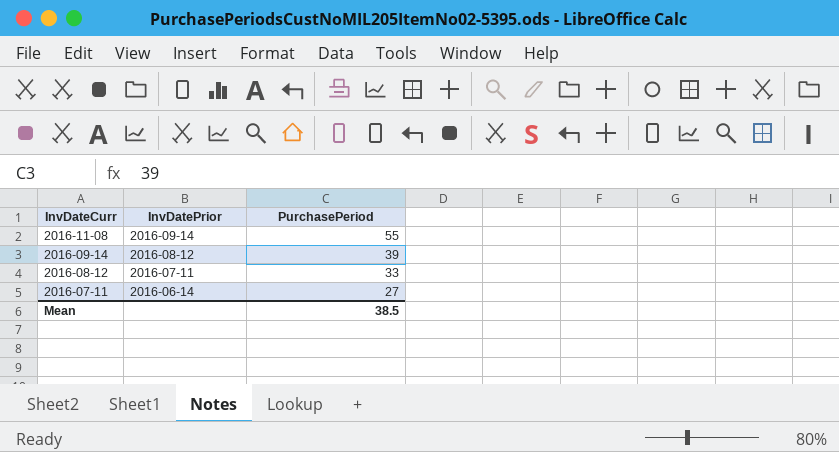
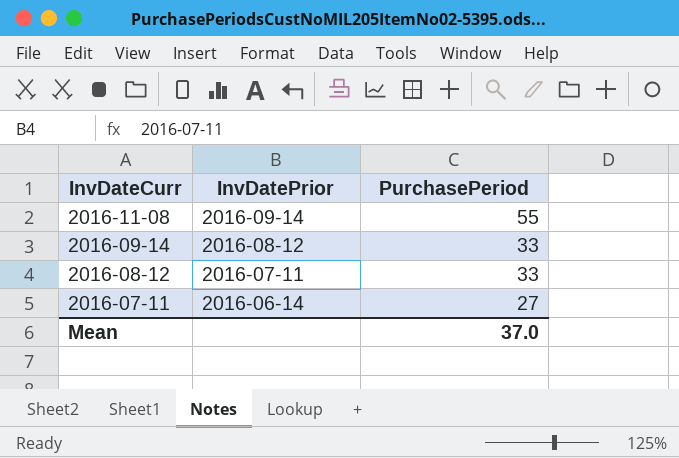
2016-09-14 | PurchasePeriod: 39 -> 33
Mean | PurchasePeriod: 38.5 -> 37.0

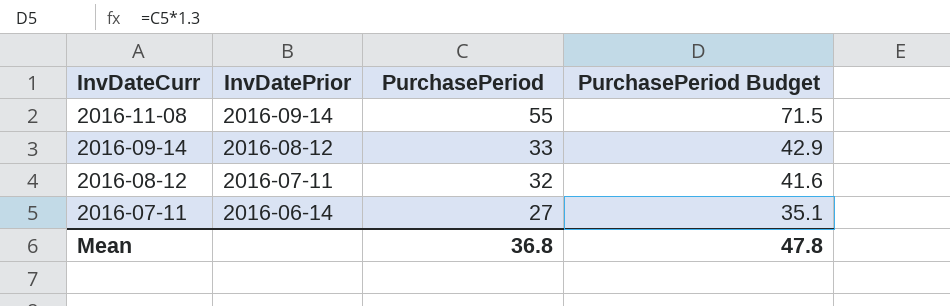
column PurchasePeriod Budget | formula: none -> [PurchasePeriod] * 1.3
2016-08-12 | PurchasePeriod: 33 -> 32
Mean | PurchasePeriod: 37.0 -> 36.8

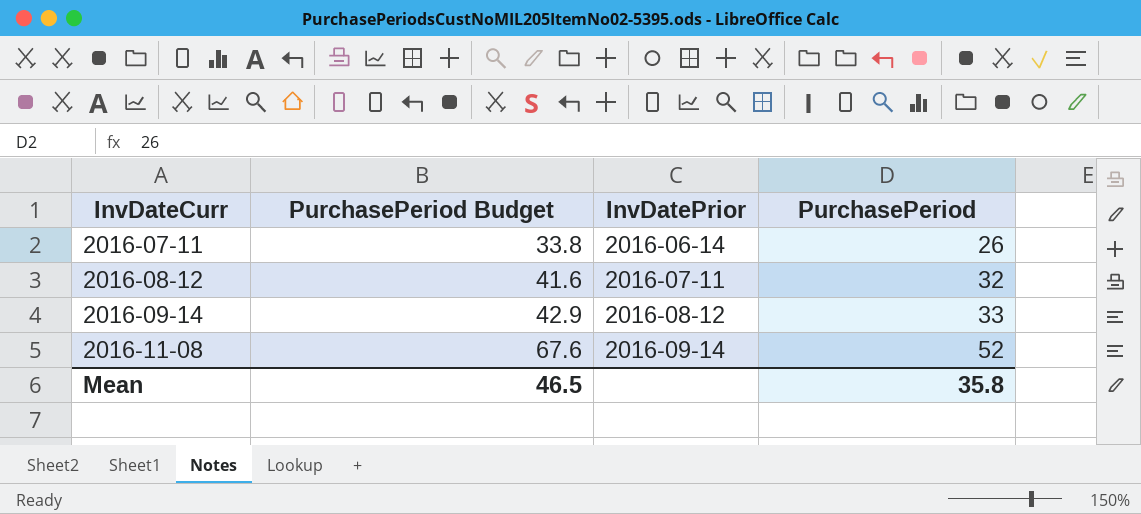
row order: InvDateCurr descending -> InvDateCurr ascending
column PurchasePeriod Budget | position: 4 -> 2
2016-07-11 | PurchasePeriod Budget: 35.1 -> 33.8
2016-07-11 | PurchasePeriod: 27 -> 26
2016-11-08 | PurchasePeriod Budget: 71.5 -> 67.6
2016-11-08 | PurchasePeriod: 55 -> 52
Mean | PurchasePeriod Budget: 47.8 -> 46.5
Mean | PurchasePeriod: 36.8 -> 35.8

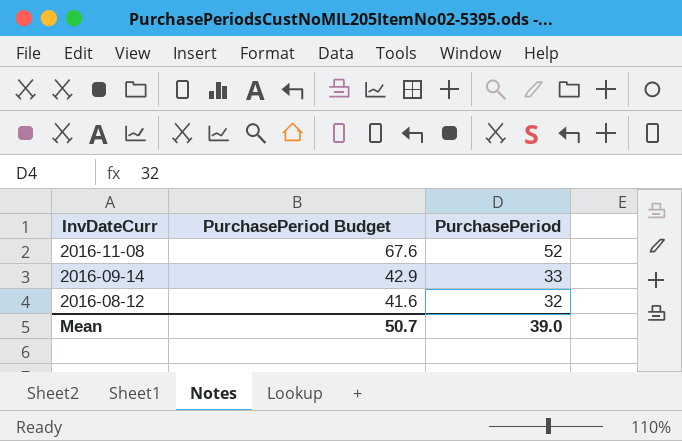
row order: InvDateCurr ascending -> InvDateCurr descending
column InvDatePrior | position: 3 -> none
row 2016-07-11: 33.8 | 2016-06-14 | 26 -> none
Mean | PurchasePeriod Budget: 46.5 -> 50.7
Mean | PurchasePeriod: 35.8 -> 39.0

